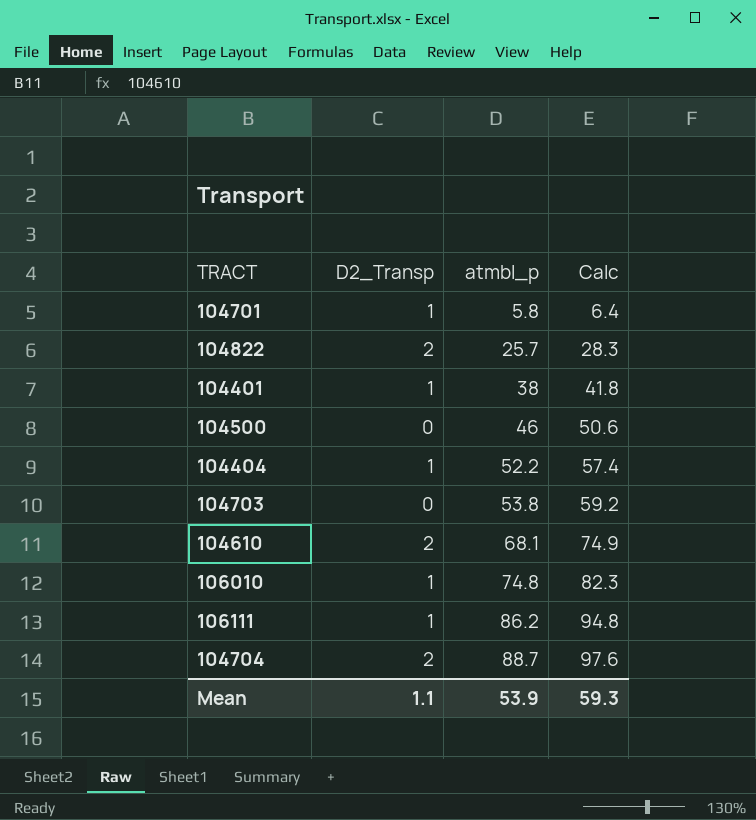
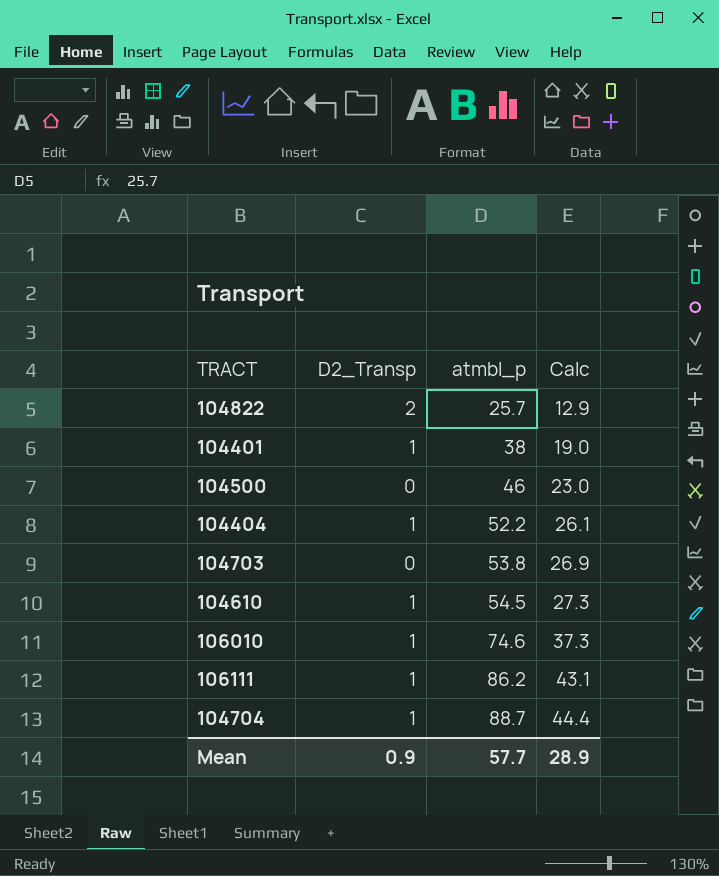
column Calc | formula: [atmbl_p] * 1.1 -> [atmbl_p] * 0.5
row 104701: 1 | 5.8 | 6.4 -> none
104610 | D2_Transp: 2 -> 1
104610 | atmbl_p: 68.1 -> 54.5
106010 | atmbl_p: 74.8 -> 74.6
104704 | D2_Transp: 2 -> 1
Mean | D2_Transp: 1.1 -> 0.9
Mean | atmbl_p: 53.9 -> 57.7
Mean | Calc: 59.3 -> 28.9

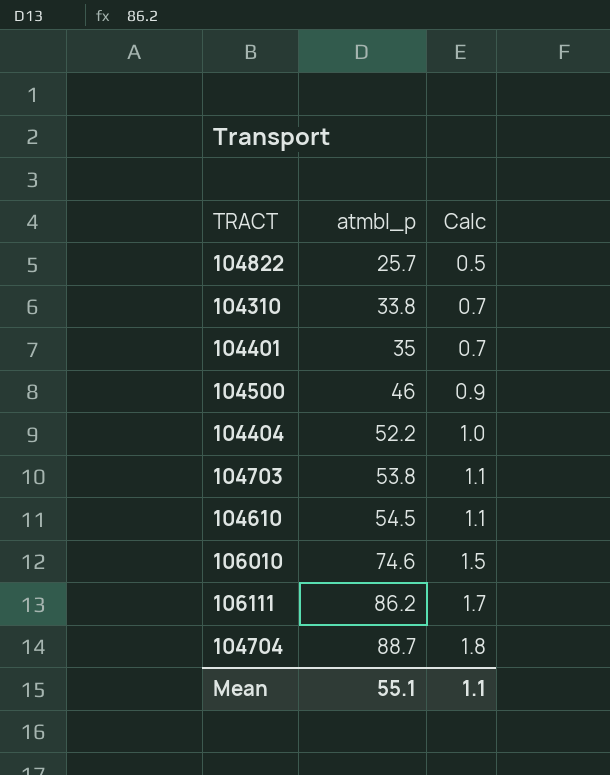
column D2_Transp | position: 2 -> none
column Calc | formula: [atmbl_p] * 0.5 -> [atmbl_p] * 0.02
row 104310: none -> 33.8 | 0.7
104401 | atmbl_p: 38 -> 35
Mean | atmbl_p: 57.7 -> 55.1
Mean | Calc: 28.9 -> 1.1

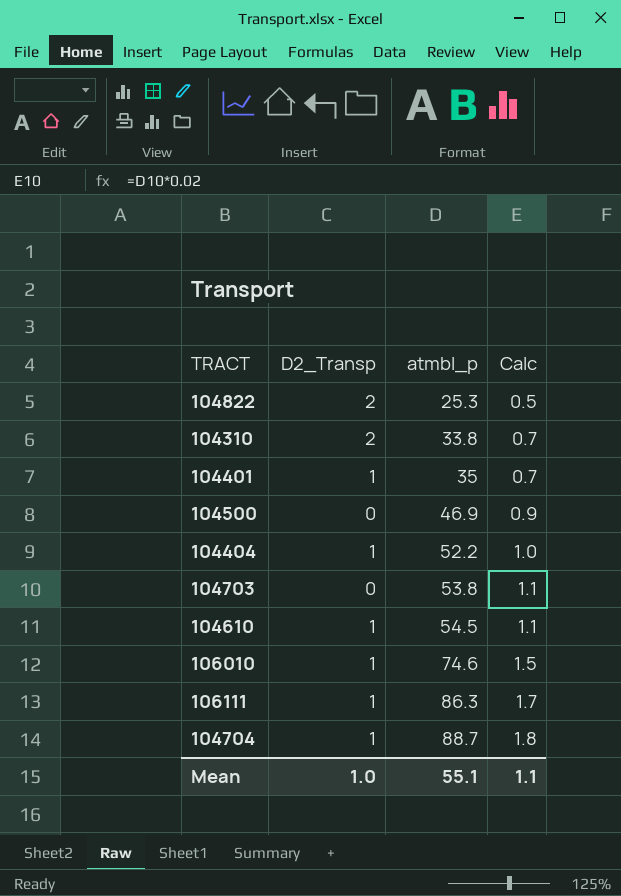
column D2_Transp | position: none -> 2
104822 | atmbl_p: 25.7 -> 25.3
104500 | atmbl_p: 46 -> 46.9
106111 | atmbl_p: 86.2 -> 86.3

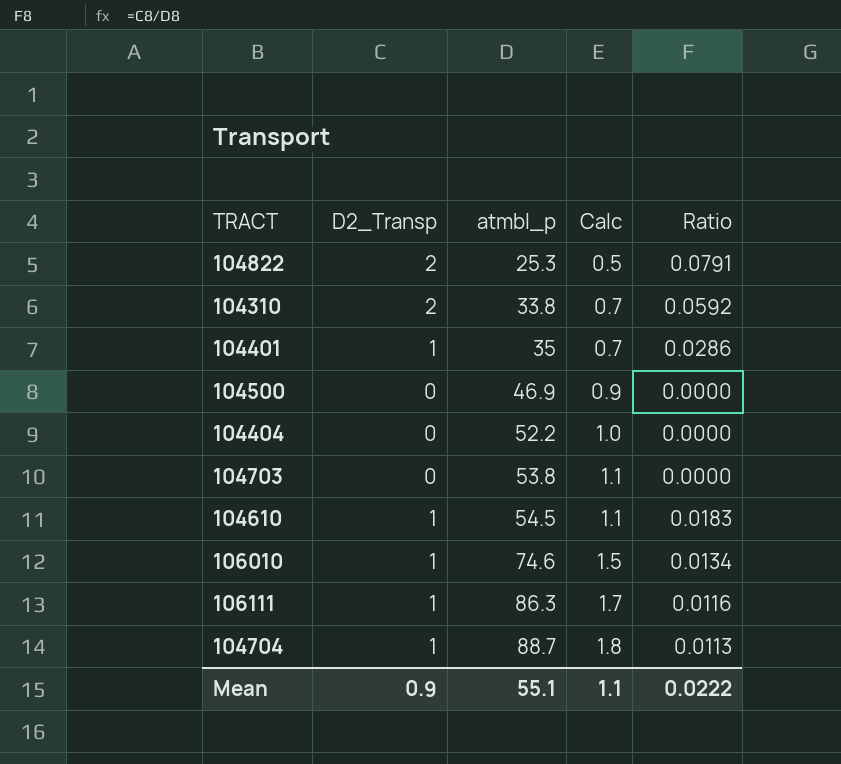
column Ratio | formula: none -> [D2_Transp] / [atmbl_p]
104404 | D2_Transp: 1 -> 0
Mean | D2_Transp: 1.0 -> 0.9

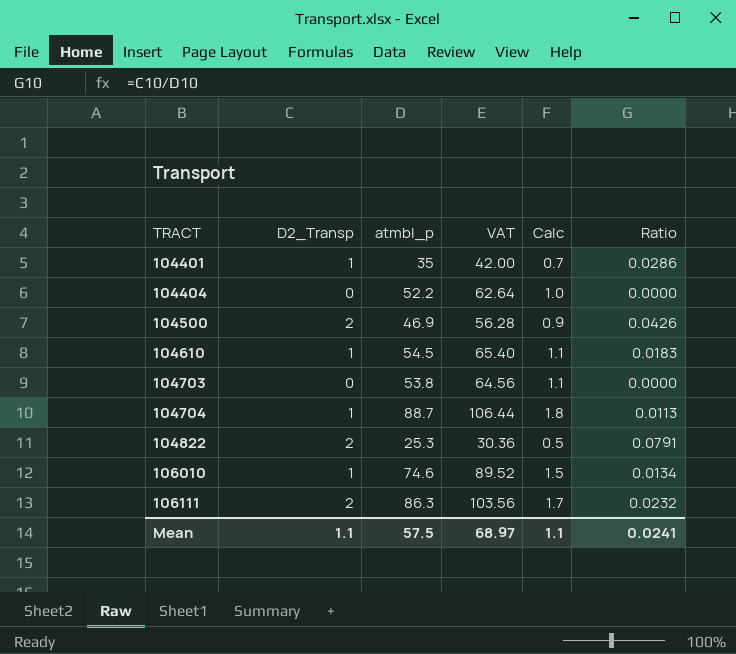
row order: atmbl_p ascending -> TRACT ascending
column VAT | formula: none -> [atmbl_p] * 1.2
row 104310: 2 | 33.8 | 0.7 | 0.0592 -> none
104500 | D2_Transp: 0 -> 2
104500 | Ratio: 0.0000 -> 0.0426
106111 | D2_Transp: 1 -> 2
106111 | Ratio: 0.0116 -> 0.0232
Mean | D2_Transp: 0.9 -> 1.1
Mean | atmbl_p: 55.1 -> 57.5
Mean | Ratio: 0.0222 -> 0.0241

